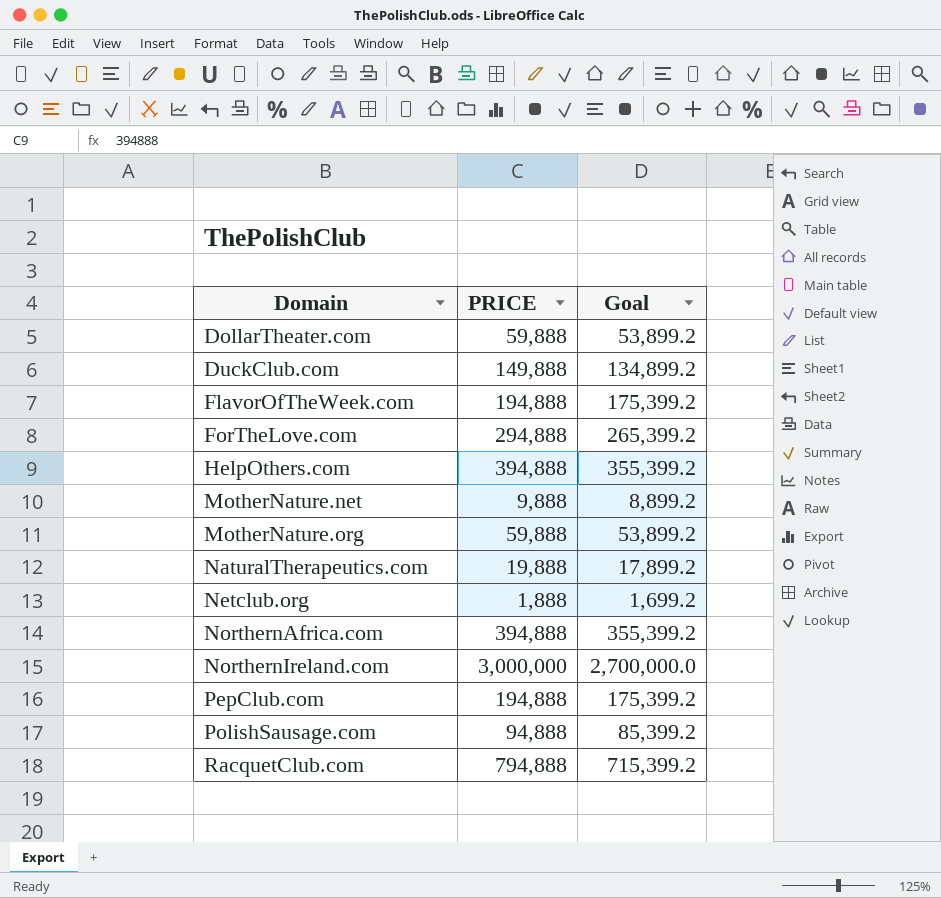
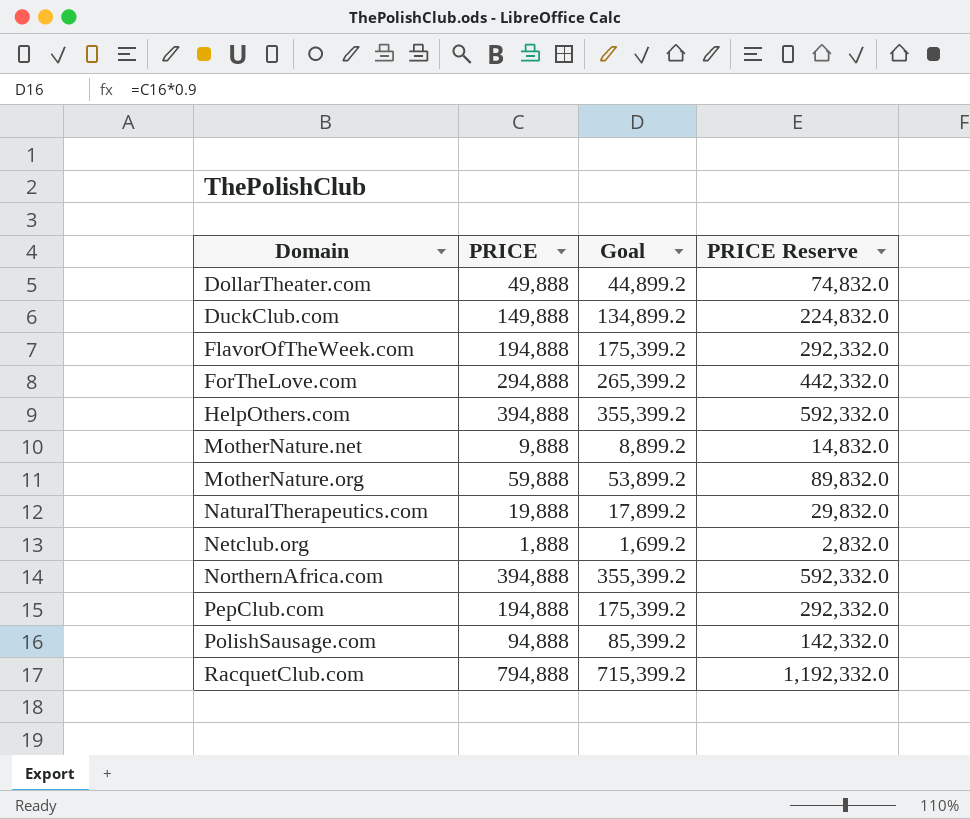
column PRICE Reserve | formula: none -> [PRICE] * 1.5
row NorthernIreland.com: 3,000,000 | 2,700,000.0 -> none
DollarTheater.com | PRICE: 59,888 -> 49,888
DollarTheater.com | Goal: 53,899.2 -> 44,899.2

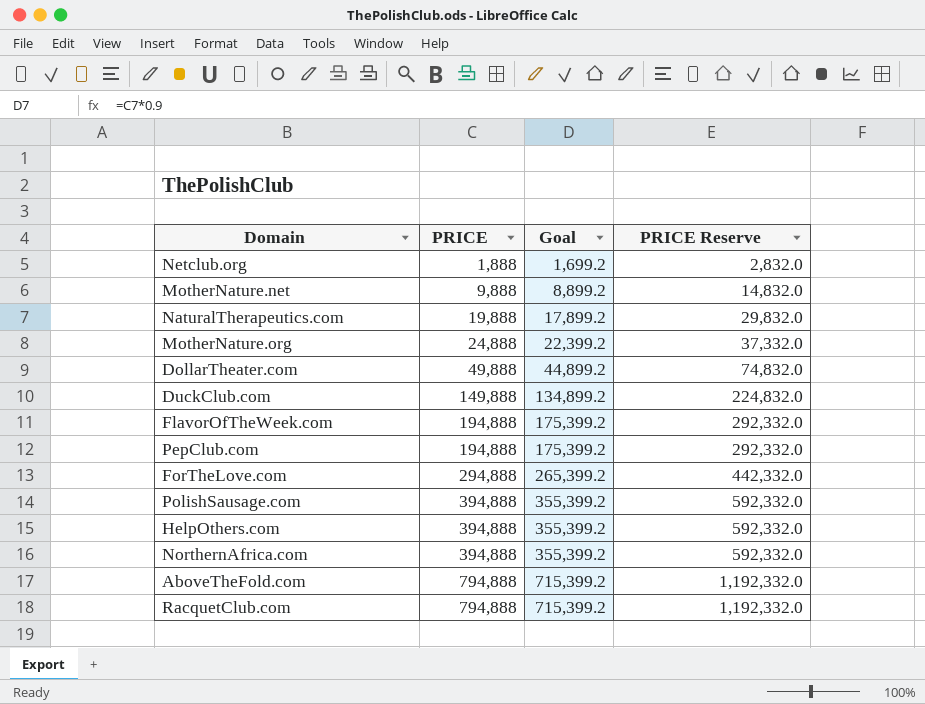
row order: Domain ascending -> PRICE ascending
MotherNature.org | PRICE: 59,888 -> 24,888
MotherNature.org | Goal: 53,899.2 -> 22,399.2
MotherNature.org | PRICE Reserve: 89,832.0 -> 37,332.0
PolishSausage.com | PRICE: 94,888 -> 394,888
PolishSausage.com | Goal: 85,399.2 -> 355,399.2
PolishSausage.com | PRICE Reserve: 142,332.0 -> 592,332.0
row AboveTheFold.com: none -> 794,888 | 715,399.2 | 1,192,332.0

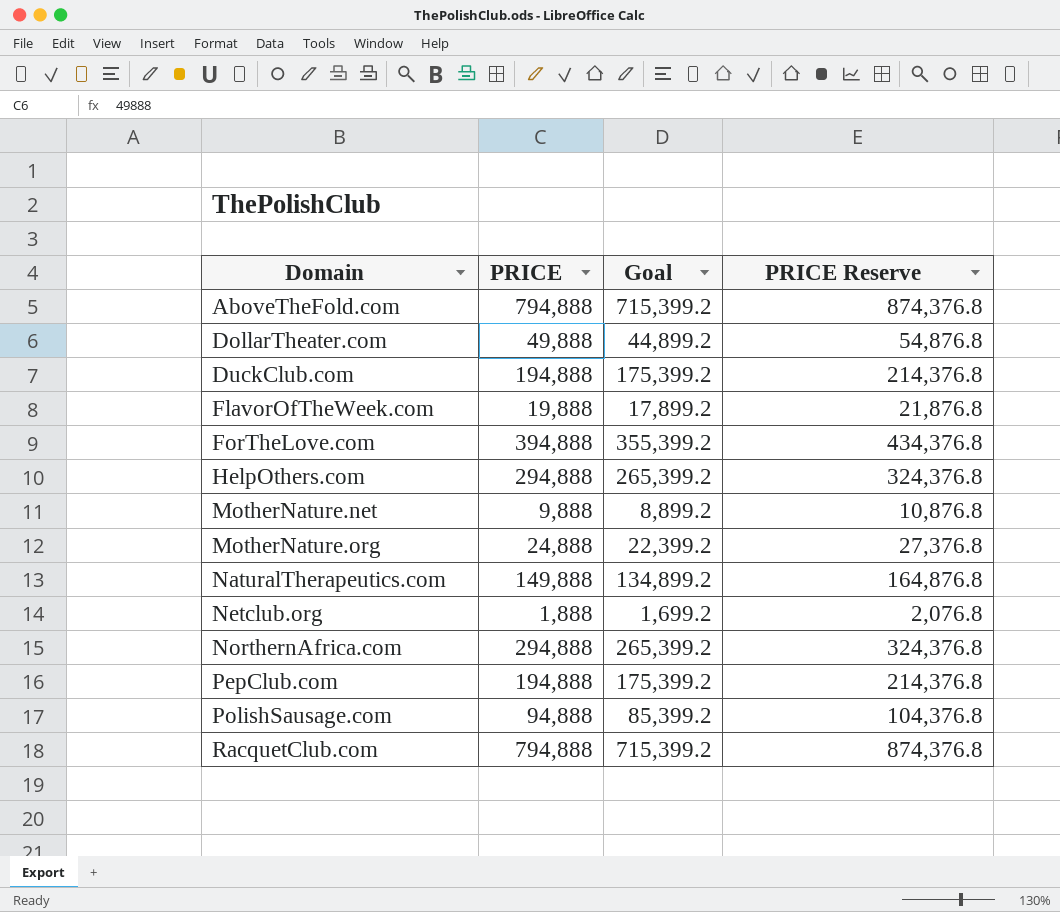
row order: PRICE ascending -> Domain ascending
column PRICE Reserve | formula: [PRICE] * 1.5 -> [PRICE] * 1.1
DuckClub.com | PRICE: 149,888 -> 194,888
DuckClub.com | Goal: 134,899.2 -> 175,399.2
FlavorOfTheWeek.com | PRICE: 194,888 -> 19,888
FlavorOfTheWeek.com | Goal: 175,399.2 -> 17,899.2
ForTheLove.com | PRICE: 294,888 -> 394,888
ForTheLove.com | Goal: 265,399.2 -> 355,399.2
HelpOthers.com | PRICE: 394,888 -> 294,888
HelpOthers.com | Goal: 355,399.2 -> 265,399.2
NaturalTherapeutics.com | PRICE: 19,888 -> 149,888
NaturalTherapeutics.com | Goal: 17,899.2 -> 134,899.2
NorthernAfrica.com | PRICE: 394,888 -> 294,888
NorthernAfrica.com | Goal: 355,399.2 -> 265,399.2
PolishSausage.com | PRICE: 394,888 -> 94,888
PolishSausage.com | Goal: 355,399.2 -> 85,399.2

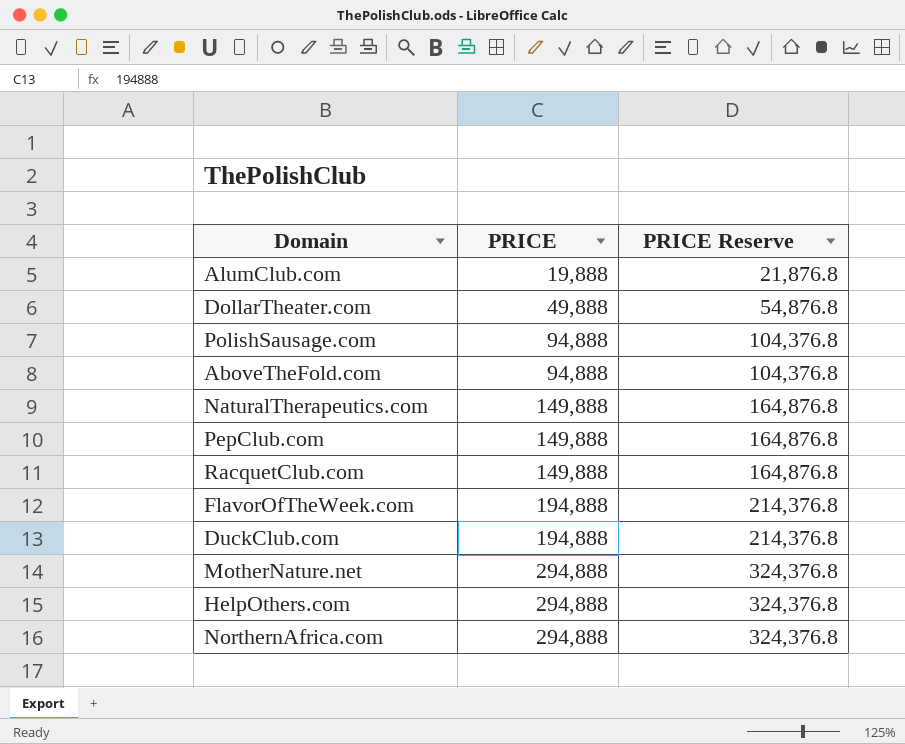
row order: Domain ascending -> PRICE ascending
column Goal | formula: [PRICE] * 0.9 -> none
row ForTheLove.com: 394,888 | 355,399.2 | 434,376.8 -> none
row MotherNature.org: 24,888 | 22,399.2 | 27,376.8 -> none
row Netclub.org: 1,888 | 1,699.2 | 2,076.8 -> none
row AlumClub.com: none -> 19,888 | 21,876.8
AboveTheFold.com | PRICE: 794,888 -> 94,888
AboveTheFold.com | PRICE Reserve: 874,376.8 -> 104,376.8
PepClub.com | PRICE: 194,888 -> 149,888
PepClub.com | PRICE Reserve: 214,376.8 -> 164,876.8
RacquetClub.com | PRICE: 794,888 -> 149,888
RacquetClub.com | PRICE Reserve: 874,376.8 -> 164,876.8
FlavorOfTheWeek.com | PRICE: 19,888 -> 194,888
FlavorOfTheWeek.com | PRICE Reserve: 21,876.8 -> 214,376.8
MotherNature.net | PRICE: 9,888 -> 294,888
MotherNature.net | PRICE Reserve: 10,876.8 -> 324,376.8

